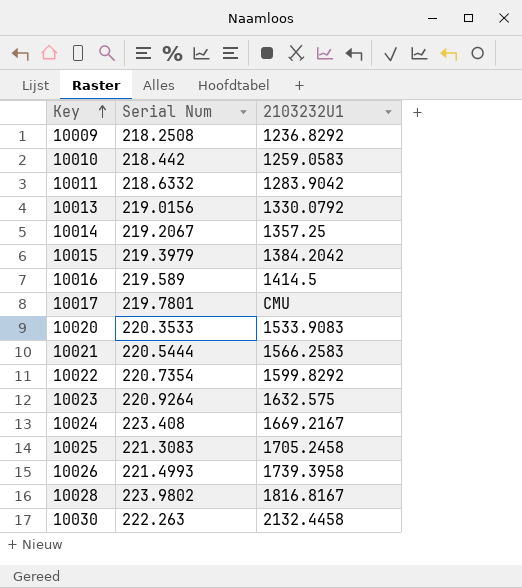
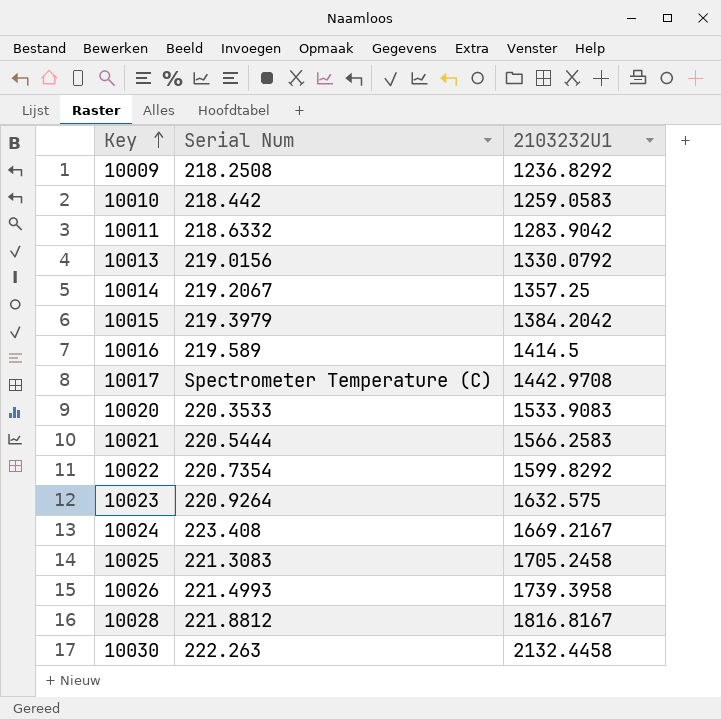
10017 | Serial Num: 219.7801 -> Spectrometer Temperature (C)
10017 | 2103232U1: CMU -> 1442.9708
10028 | Serial Num: 223.9802 -> 221.8812

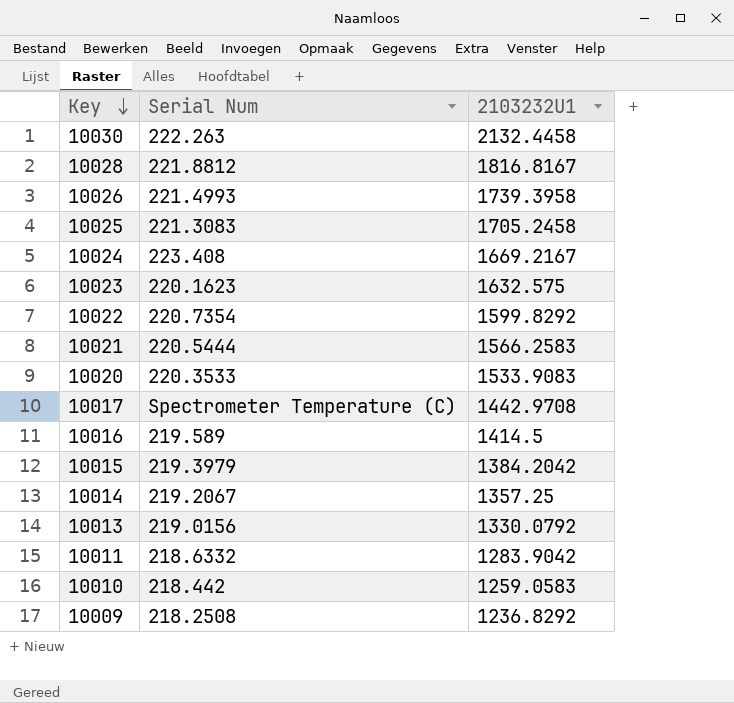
row order: Key ascending -> Key descending
10023 | Serial Num: 220.9264 -> 220.1623

